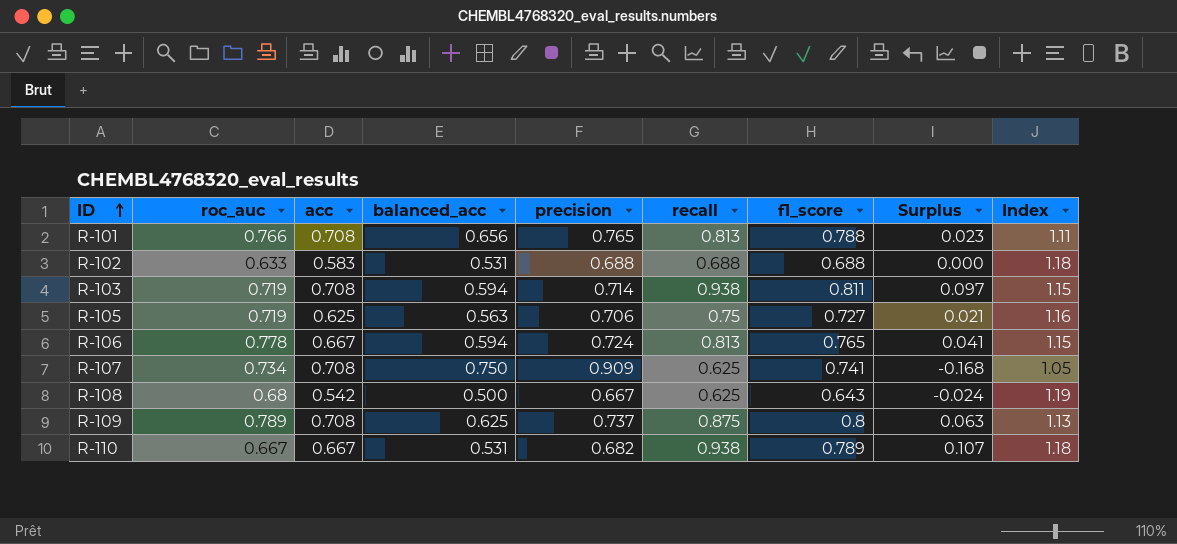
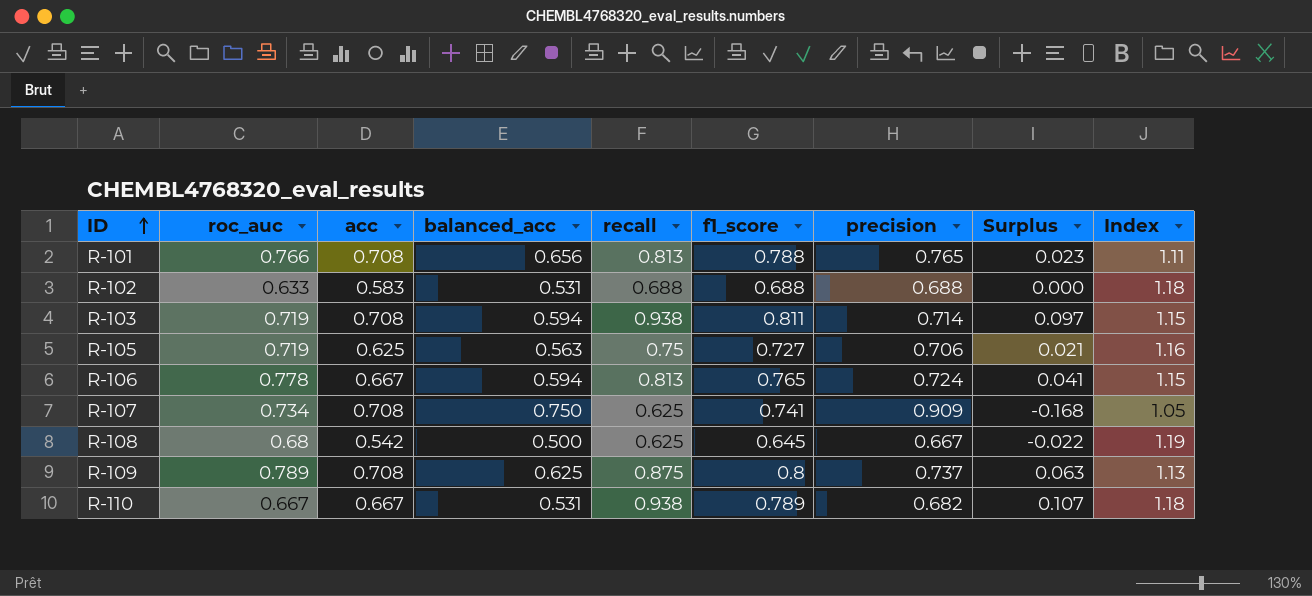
column precision | position: 5 -> 7
R-108 | f1_score: 0.643 -> 0.645
R-108 | Surplus: -0.024 -> -0.022

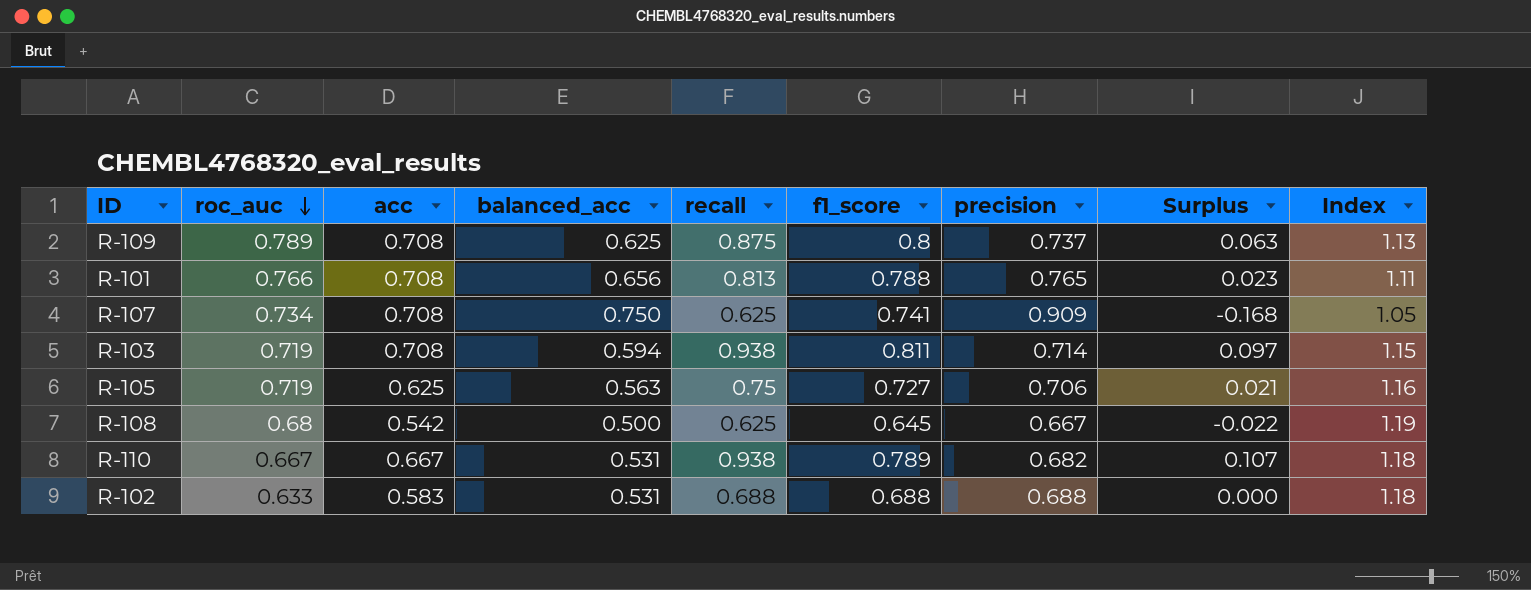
row order: ID ascending -> roc_auc descending
row R-106: 0.778 | 0.667 | 0.594 | 0.813 | 0.765 | 0.724 | 0.041 | 1.15 -> none

